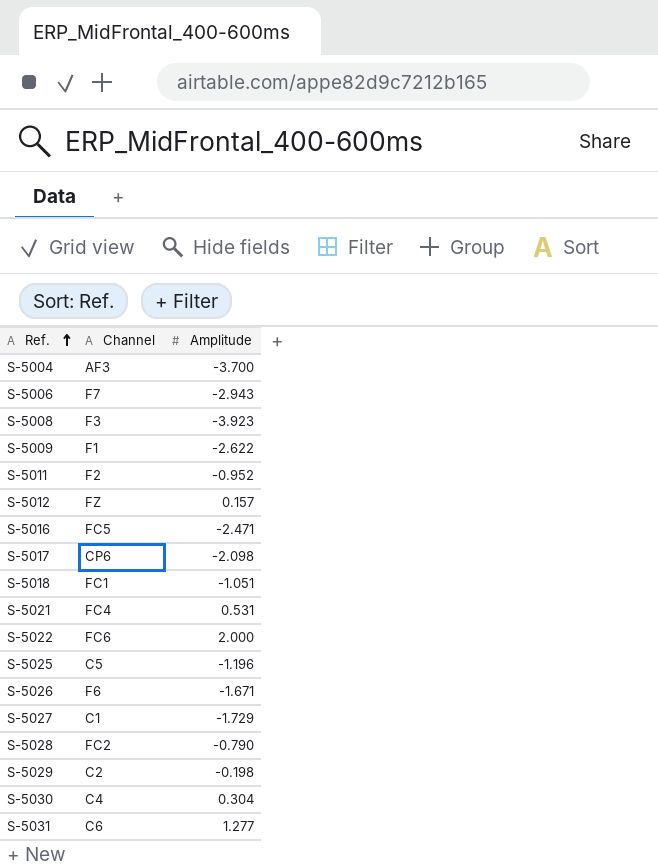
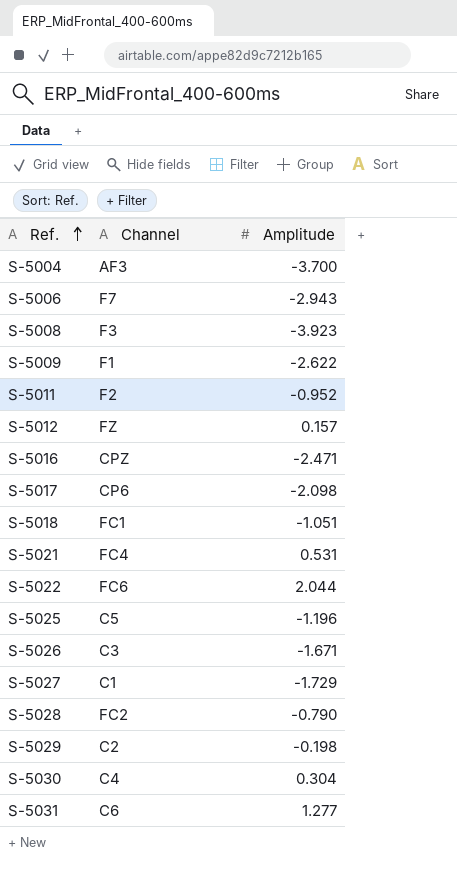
S-5016 | Channel: FC5 -> CPZ
S-5022 | Amplitude: 2.000 -> 2.044
S-5026 | Channel: F6 -> C3

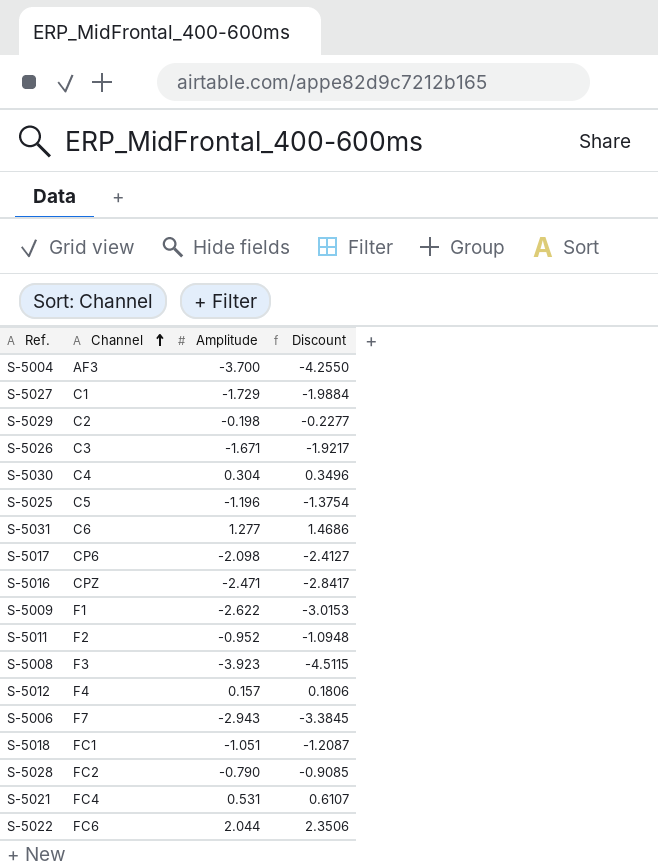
row order: Ref. ascending -> Channel ascending
column Discount | formula: none -> [Amplitude] * 1.15
S-5012 | Channel: FZ -> F4

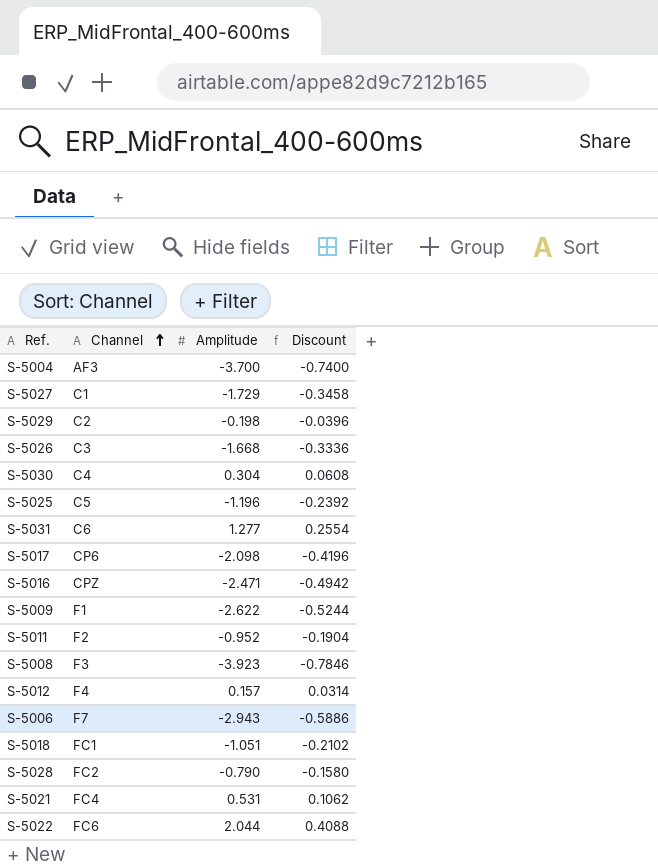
column Discount | formula: [Amplitude] * 1.15 -> [Amplitude] * 0.2
S-5026 | Amplitude: -1.671 -> -1.668

